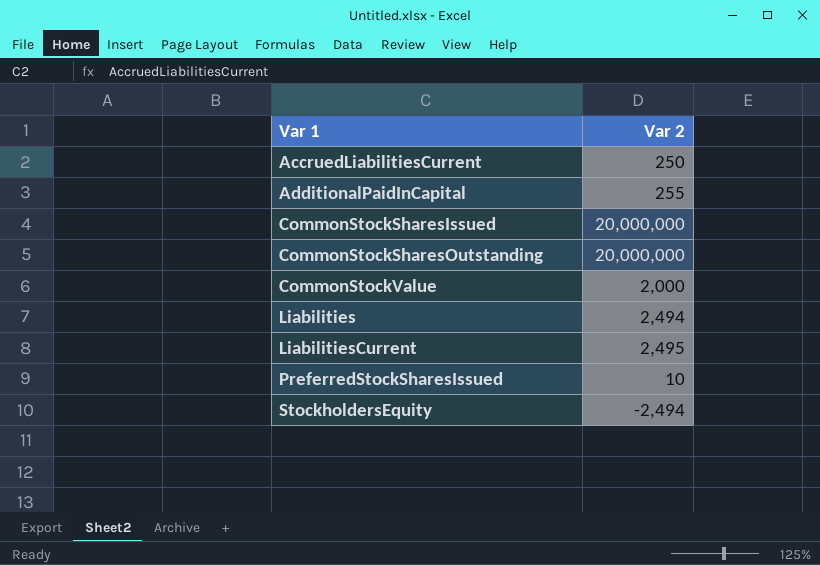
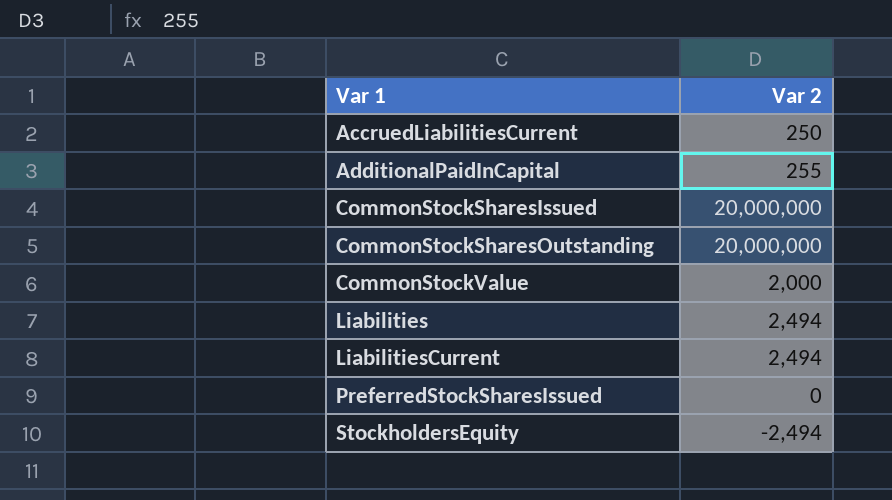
LiabilitiesCurrent | Var 2: 2,495 -> 2,494
PreferredStockSharesIssued | Var 2: 10 -> 0

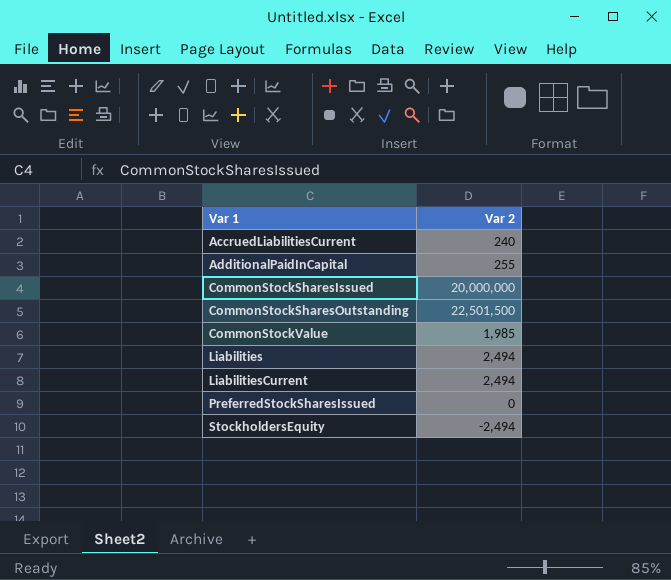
AccruedLiabilitiesCurrent | Var 2: 250 -> 240
CommonStockSharesOutstanding | Var 2: 20,000,000 -> 22,501,500
CommonStockValue | Var 2: 2,000 -> 1,985

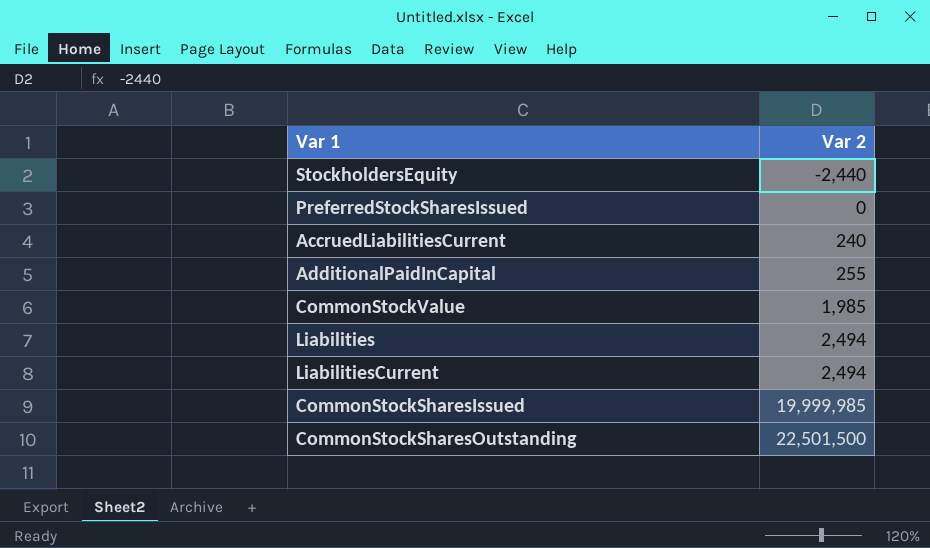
row order: Var 1 ascending -> Var 2 ascending
StockholdersEquity | Var 2: -2,494 -> -2,440
CommonStockSharesIssued | Var 2: 20,000,000 -> 19,999,985

